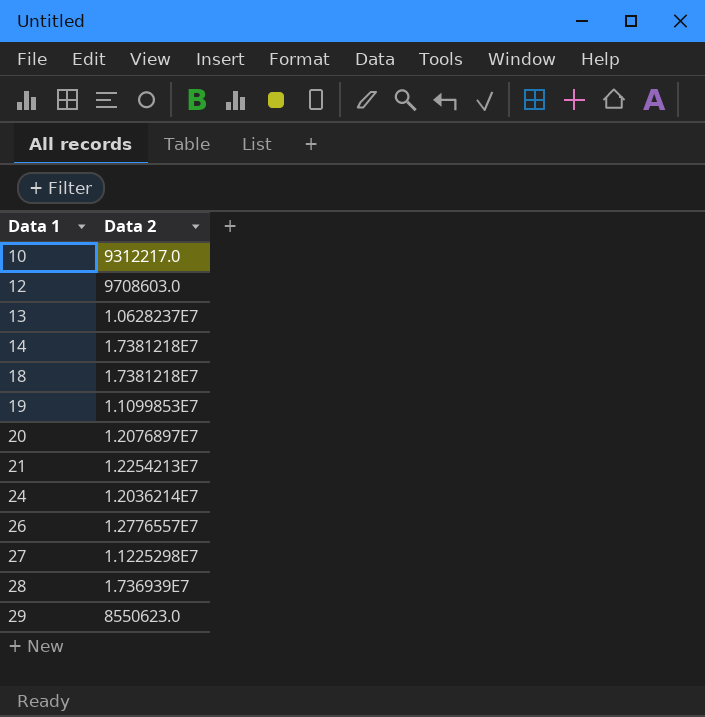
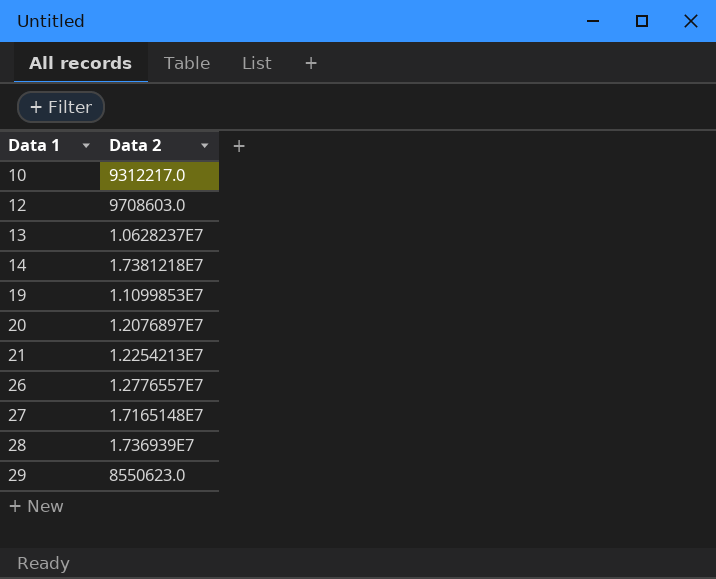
row 18: 1.7381218E7 -> none
row 24: 1.2036214E7 -> none
27 | Data 2: 1.1225298E7 -> 1.7165148E7

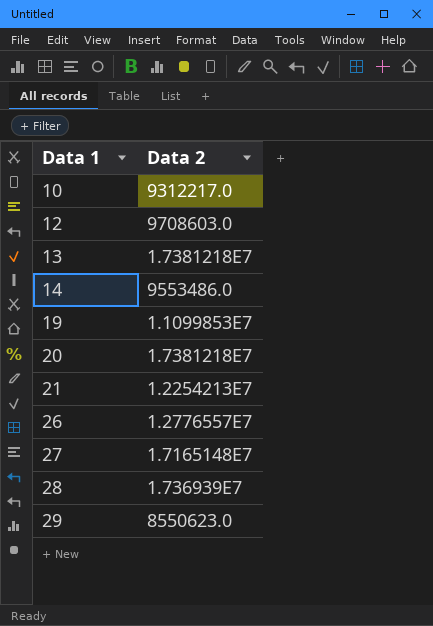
13 | Data 2: 1.0628237E7 -> 1.7381218E7
14 | Data 2: 1.7381218E7 -> 9553486.0
20 | Data 2: 1.2076897E7 -> 1.7381218E7

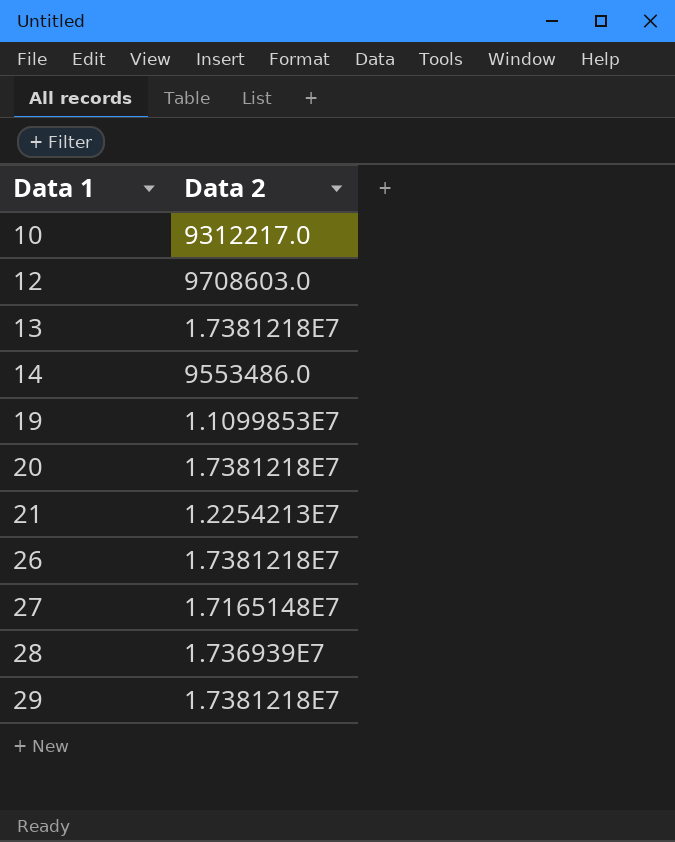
26 | Data 2: 1.2776557E7 -> 1.7381218E7
29 | Data 2: 8550623.0 -> 1.7381218E7

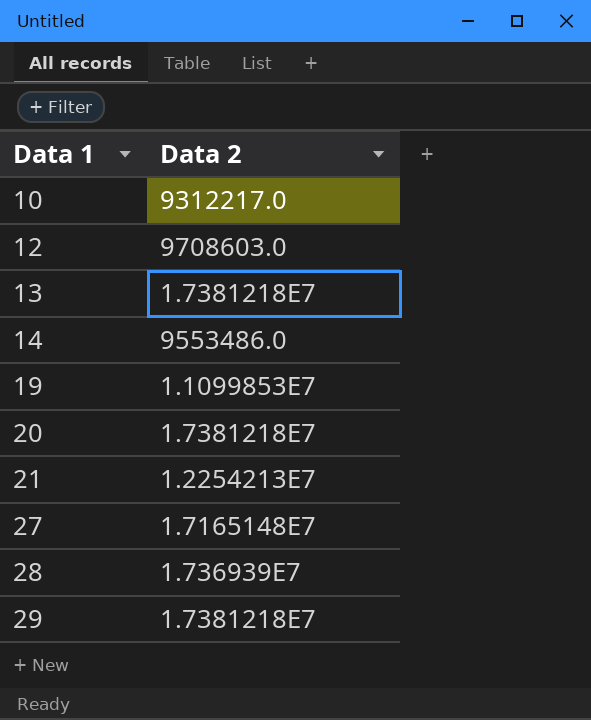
row 26: 1.7381218E7 -> none

